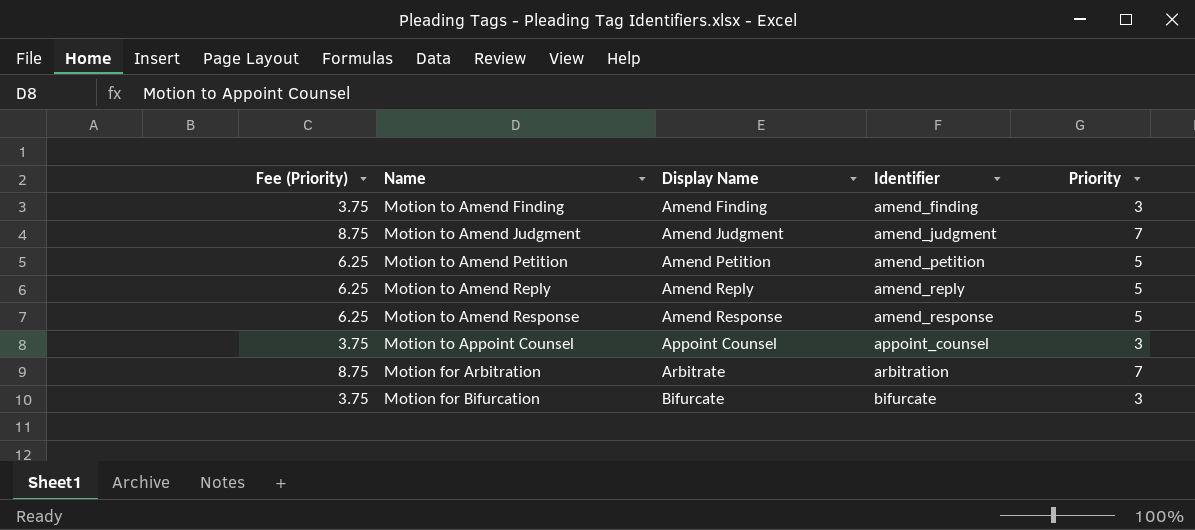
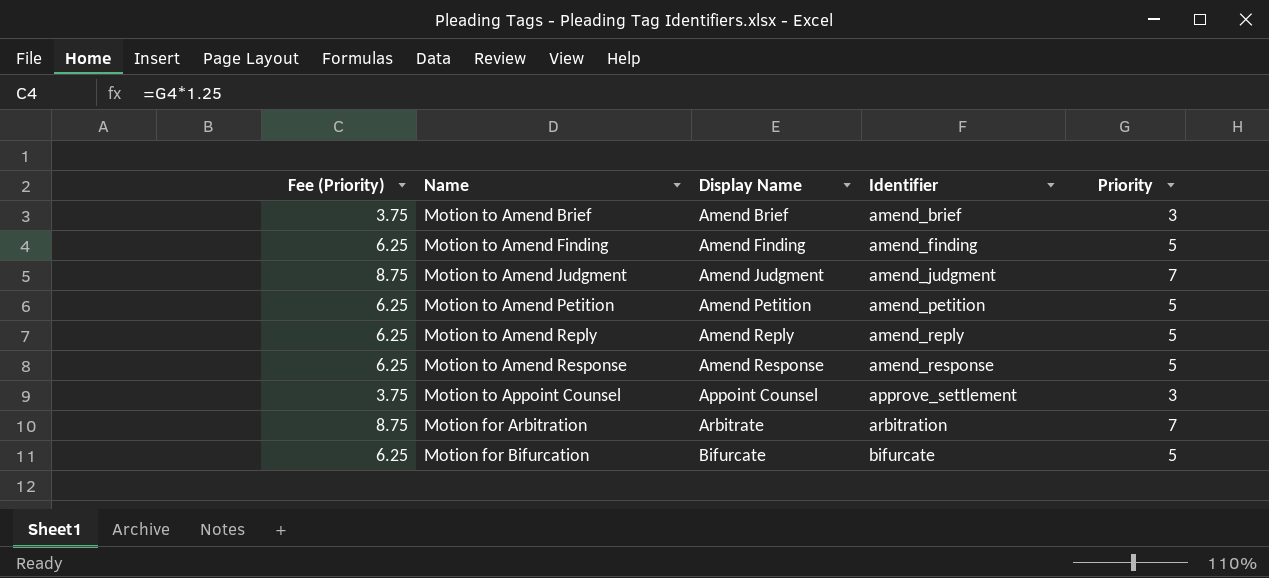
row Motion to Amend Brief: none -> 3.75 | Amend Brief | amend_brief | 3
Motion to Amend Finding | Fee (Priority): 3.75 -> 6.25
Motion to Amend Finding | Priority: 3 -> 5
Motion to Appoint Counsel | Identifier: appoint_counsel -> approve_settlement
Motion for Bifurcation | Fee (Priority): 3.75 -> 6.25
Motion for Bifurcation | Priority: 3 -> 5

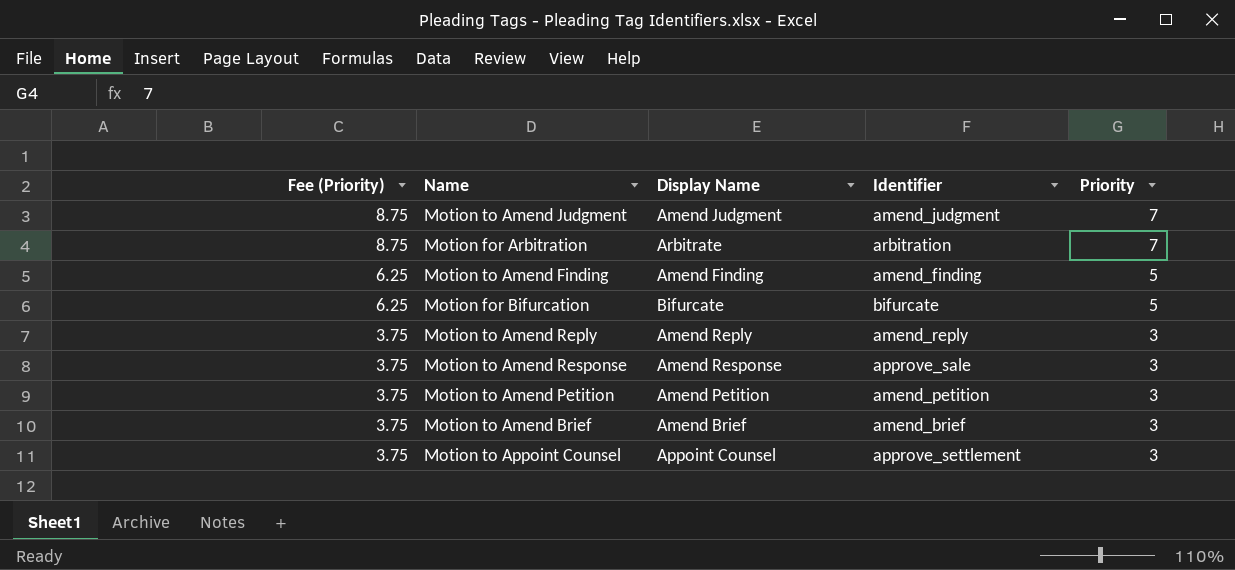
row order: Display Name ascending -> Fee (Priority) descending
Motion to Amend Reply | Fee (Priority): 6.25 -> 3.75
Motion to Amend Reply | Priority: 5 -> 3
Motion to Amend Response | Fee (Priority): 6.25 -> 3.75
Motion to Amend Response | Identifier: amend_response -> approve_sale
Motion to Amend Response | Priority: 5 -> 3
Motion to Amend Petition | Fee (Priority): 6.25 -> 3.75
Motion to Amend Petition | Priority: 5 -> 3

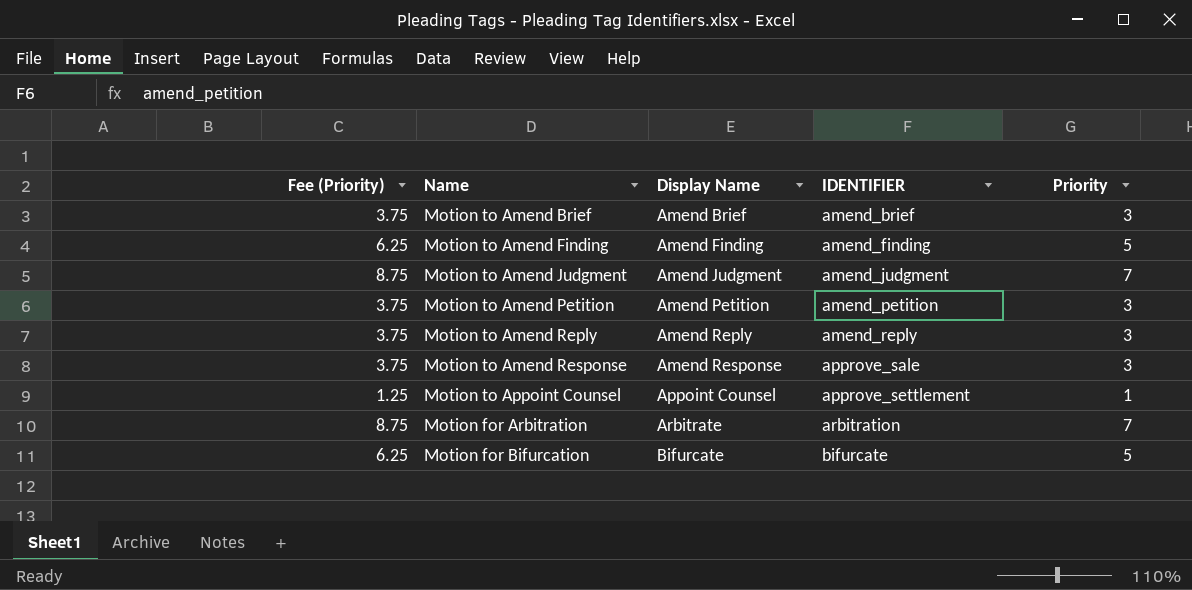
row order: Fee (Priority) descending -> Display Name ascending
column name: Identifier -> IDENTIFIER
Motion to Appoint Counsel | Fee (Priority): 3.75 -> 1.25
Motion to Appoint Counsel | Priority: 3 -> 1

